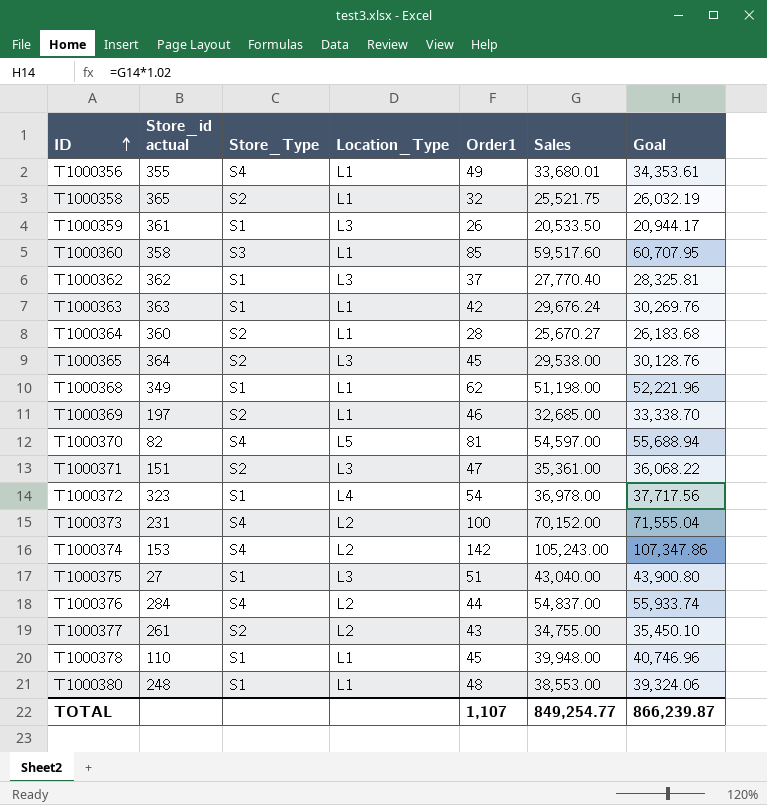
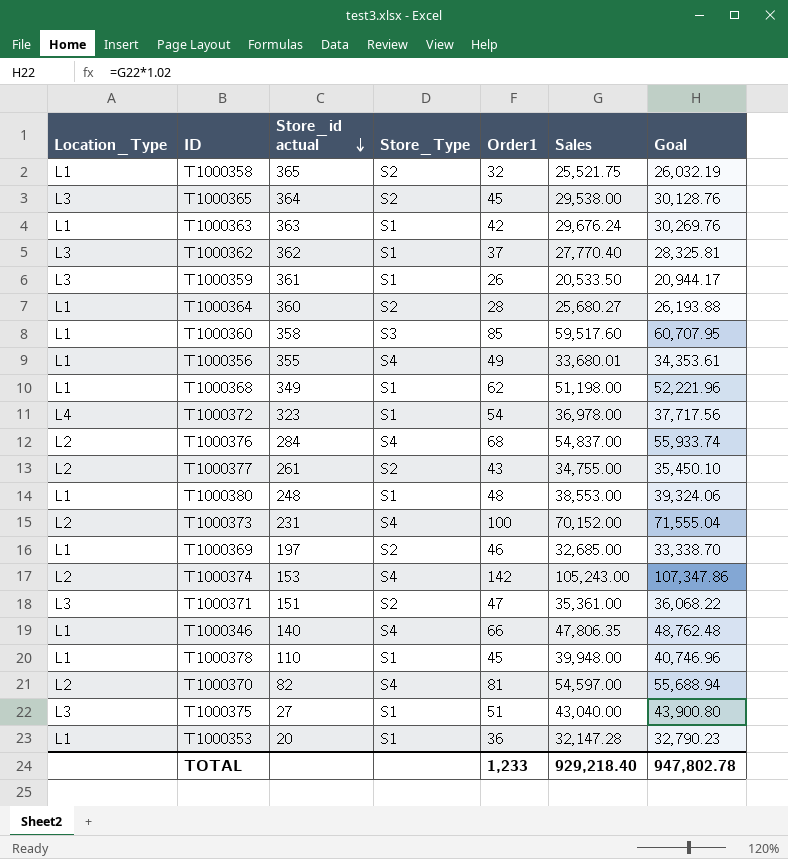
row order: ID ascending -> Store_id actual descending
column Location_Type | position: 4 -> 1
T1000364 | Sales: 25,670.27 -> 25,680.27
T1000364 | Goal: 26,183.68 -> 26,193.88
T1000376 | Order1: 44 -> 68
row T1000346: none -> L1 | 140 | S4 | 66 | 47,806.35 | 48,762.48
T1000370 | Location_Type: L5 -> L2
row T1000353: none -> L1 | 20 | S1 | 36 | 32,147.28 | 32,790.23
TOTAL | Order1: 1,107 -> 1,233
TOTAL | Sales: 849,254.77 -> 929,218.40
TOTAL | Goal: 866,239.87 -> 947,802.78

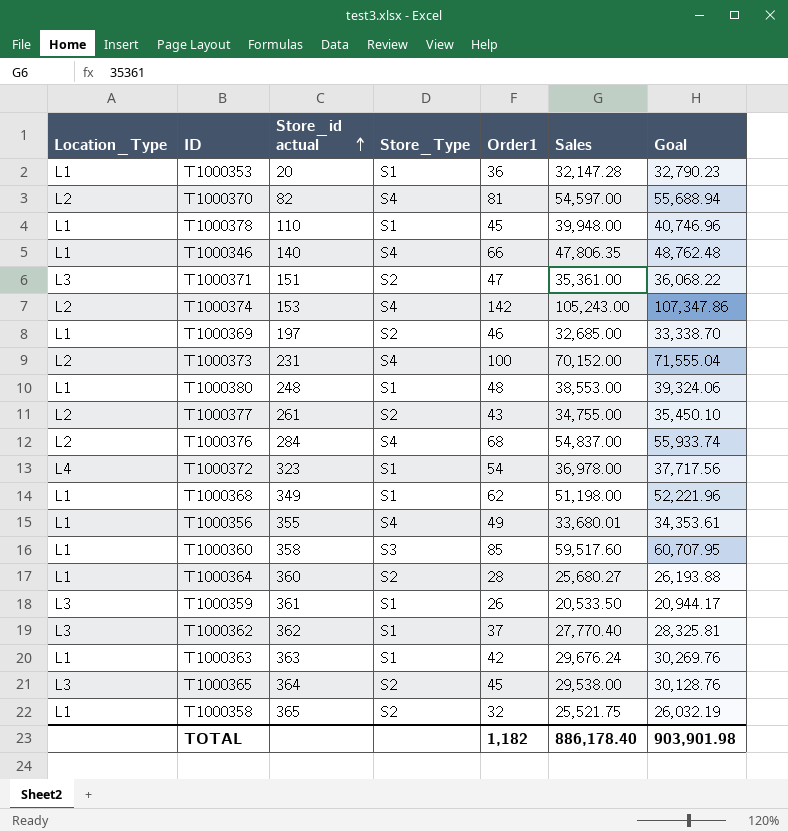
row order: Store_id actual descending -> Store_id actual ascending
row T1000375: L3 | 27 | S1 | 51 | 43,040.00 | 43,900.80 -> none
TOTAL | Order1: 1,233 -> 1,182
TOTAL | Sales: 929,218.40 -> 886,178.40
TOTAL | Goal: 947,802.78 -> 903,901.98

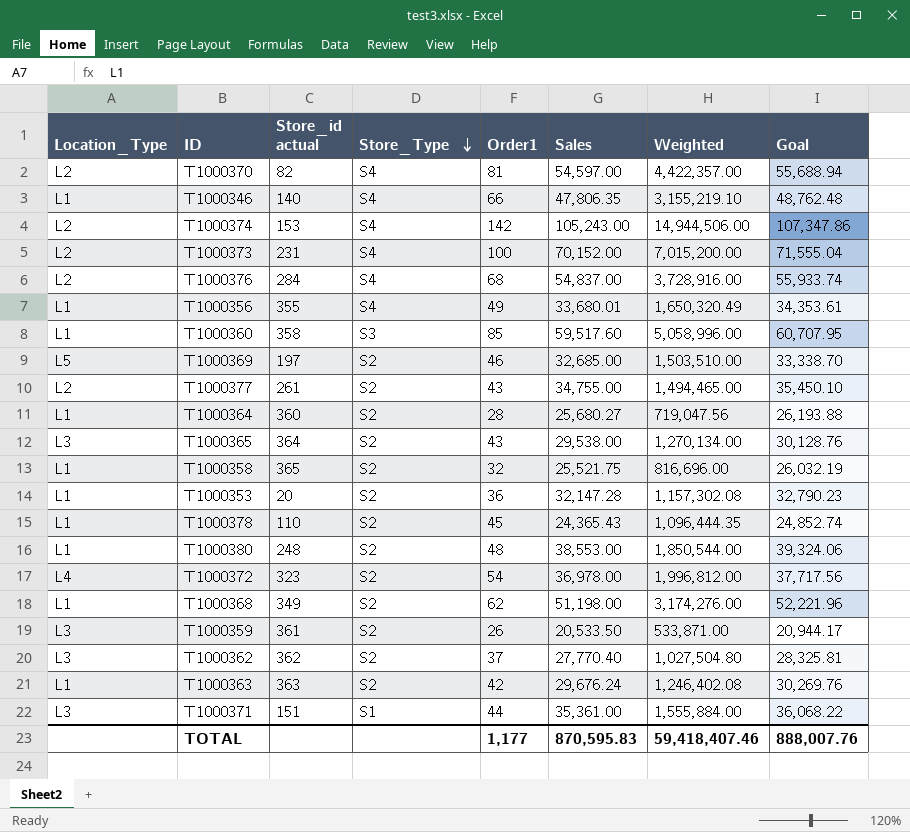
row order: Store_id actual ascending -> Store_Type descending
column Weighted | formula: none -> [Order1] * [Sales]
T1000369 | Location_Type: L1 -> L5
T1000365 | Order1: 45 -> 43
T1000353 | Store_Type: S1 -> S2
T1000378 | Store_Type: S1 -> S2
T1000378 | Sales: 39,948.00 -> 24,365.43
T1000378 | Goal: 40,746.96 -> 24,852.74
T1000380 | Store_Type: S1 -> S2
T1000372 | Store_Type: S1 -> S2
T1000368 | Store_Type: S1 -> S2
T1000359 | Store_Type: S1 -> S2
T1000362 | Store_Type: S1 -> S2
T1000363 | Store_Type: S1 -> S2
T1000371 | Store_Type: S2 -> S1
T1000371 | Order1: 47 -> 44
TOTAL | Order1: 1,182 -> 1,177
TOTAL | Sales: 886,178.40 -> 870,595.83
TOTAL | Goal: 903,901.98 -> 888,007.76

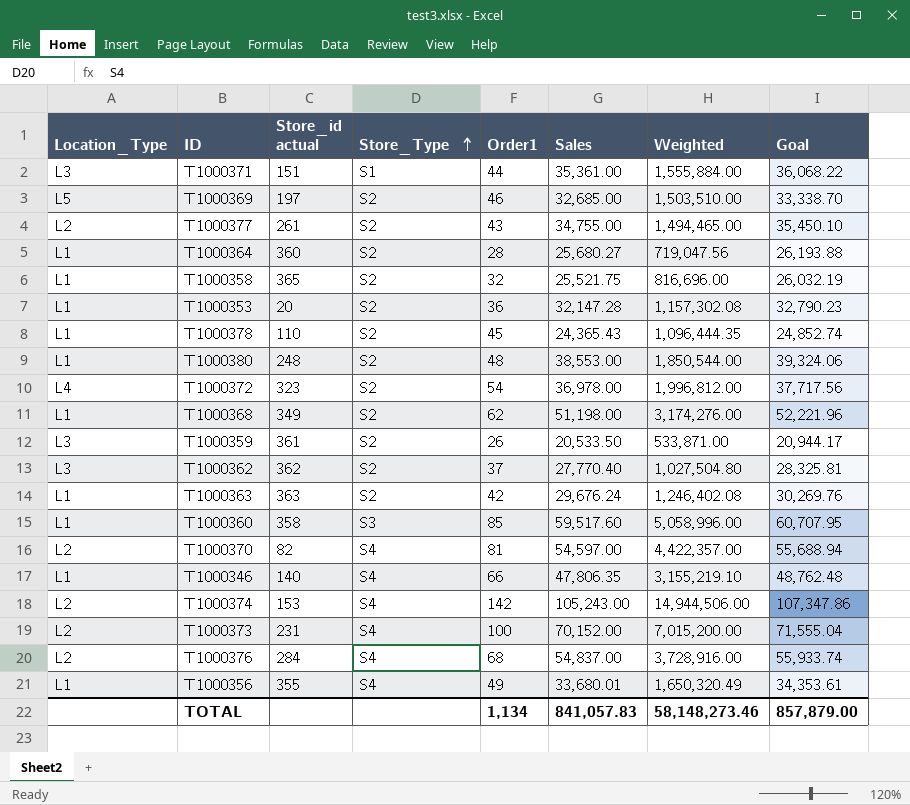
row order: Store_Type descending -> Store_Type ascending
row T1000365: L3 | 364 | S2 | 43 | 29,538.00 | 1,270,134.00 | 30,128.76 -> none
TOTAL | Order1: 1,177 -> 1,134
TOTAL | Sales: 870,595.83 -> 841,057.83
TOTAL | Weighted: 59,418,407.46 -> 58,148,273.46
TOTAL | Goal: 888,007.76 -> 857,879.00

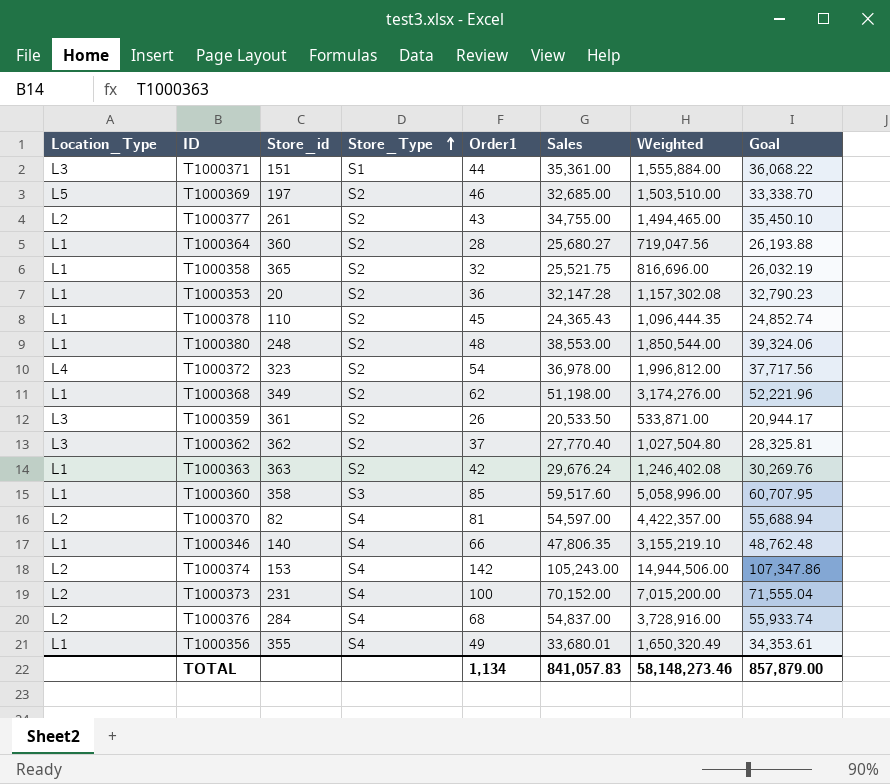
column name: Store_id actual -> Store_id

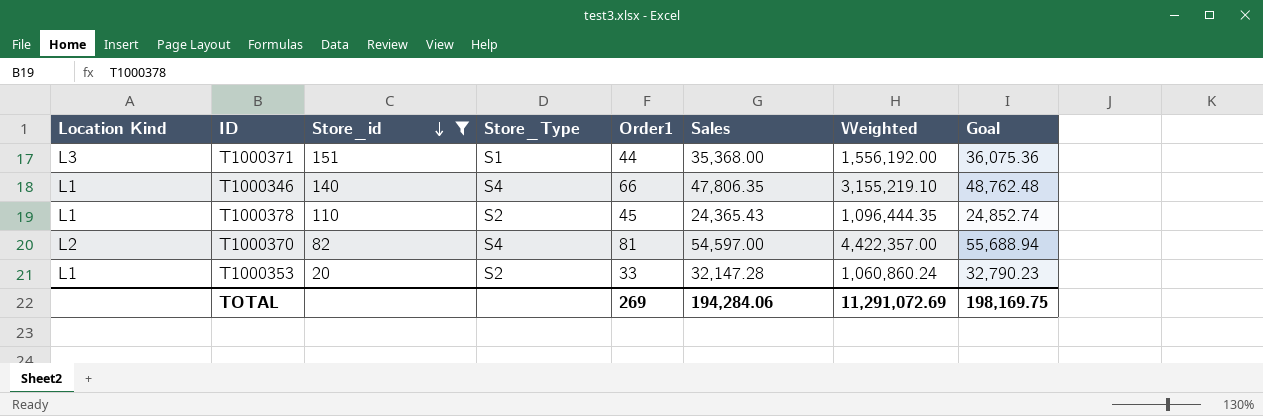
filter: none -> Store_id <= 151
row order: Store_Type ascending -> Store_id descending
column name: Location_Type -> Location Kind
T1000371 | Sales: 35,361.00 -> 35,368.00
T1000371 | Weighted: 1,555,884.00 -> 1,556,192.00
T1000371 | Goal: 36,068.22 -> 36,075.36
T1000353 | Order1: 36 -> 33
T1000353 | Weighted: 1,157,302.08 -> 1,060,860.24
TOTAL | Order1: 1,134 -> 269
TOTAL | Sales: 841,057.83 -> 194,284.06
TOTAL | Weighted: 58,148,273.46 -> 11,291,072.69
TOTAL | Goal: 857,879.00 -> 198,169.75

